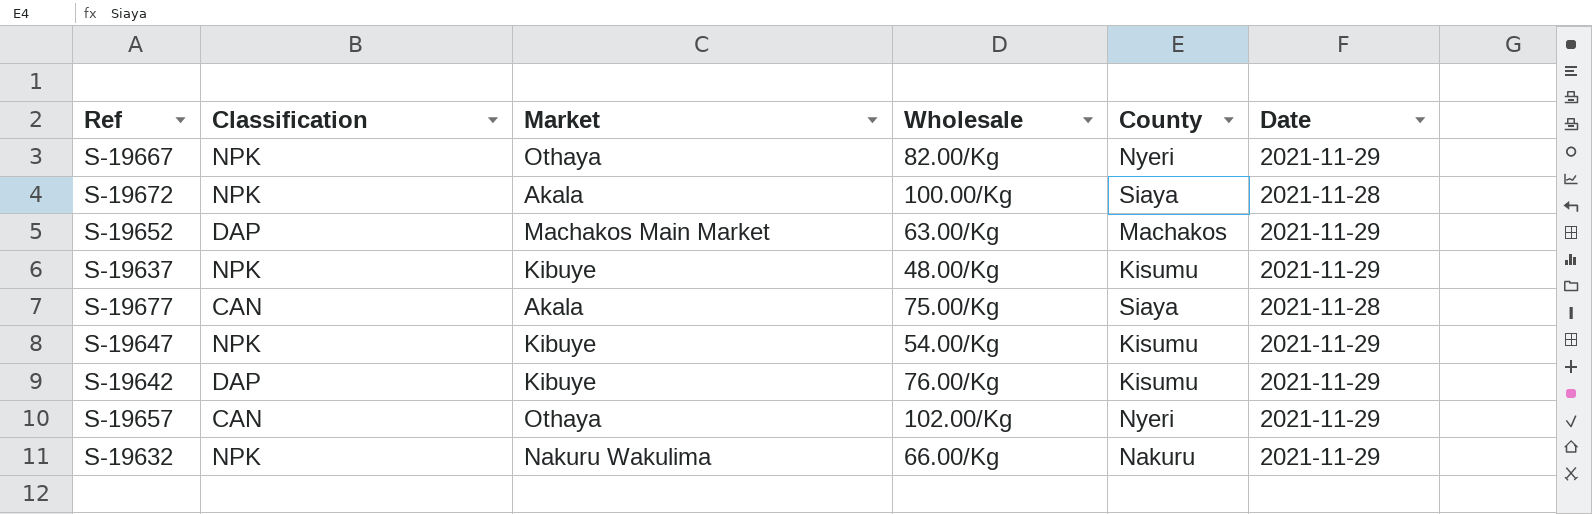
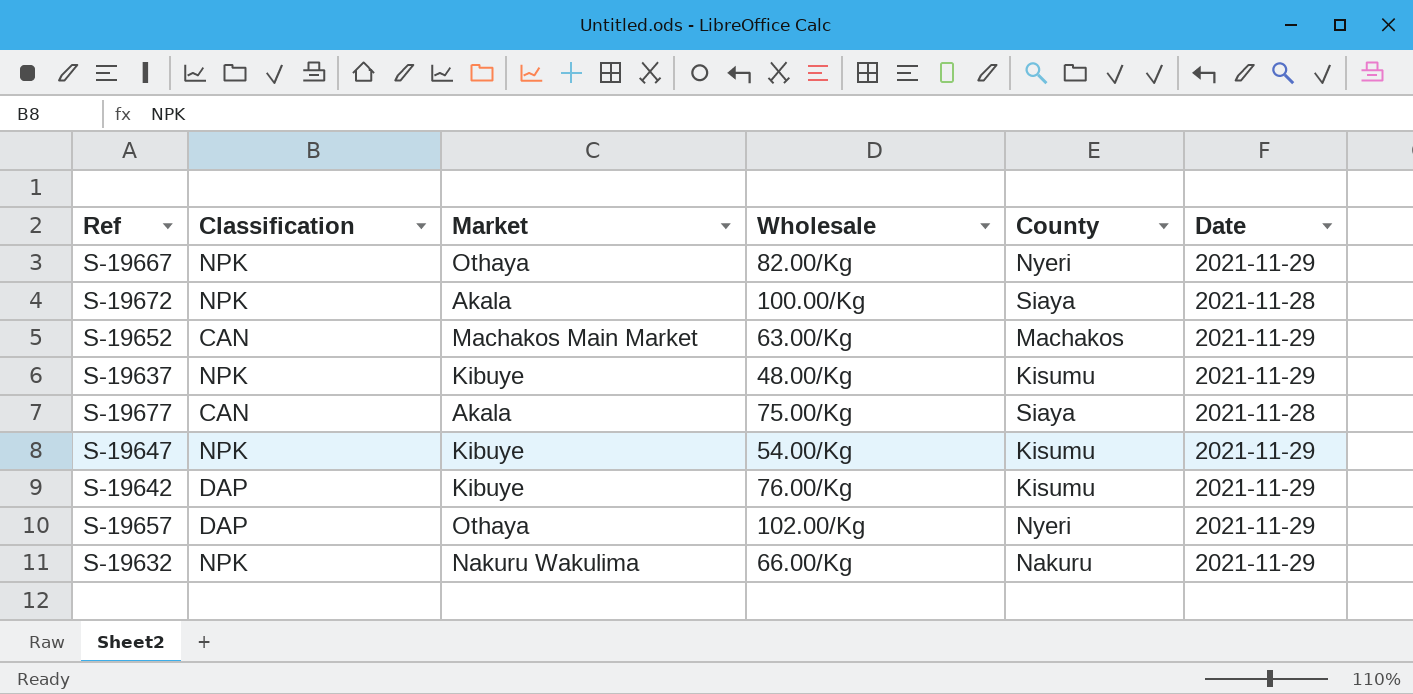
S-19652 | Classification: DAP -> CAN
S-19657 | Classification: CAN -> DAP

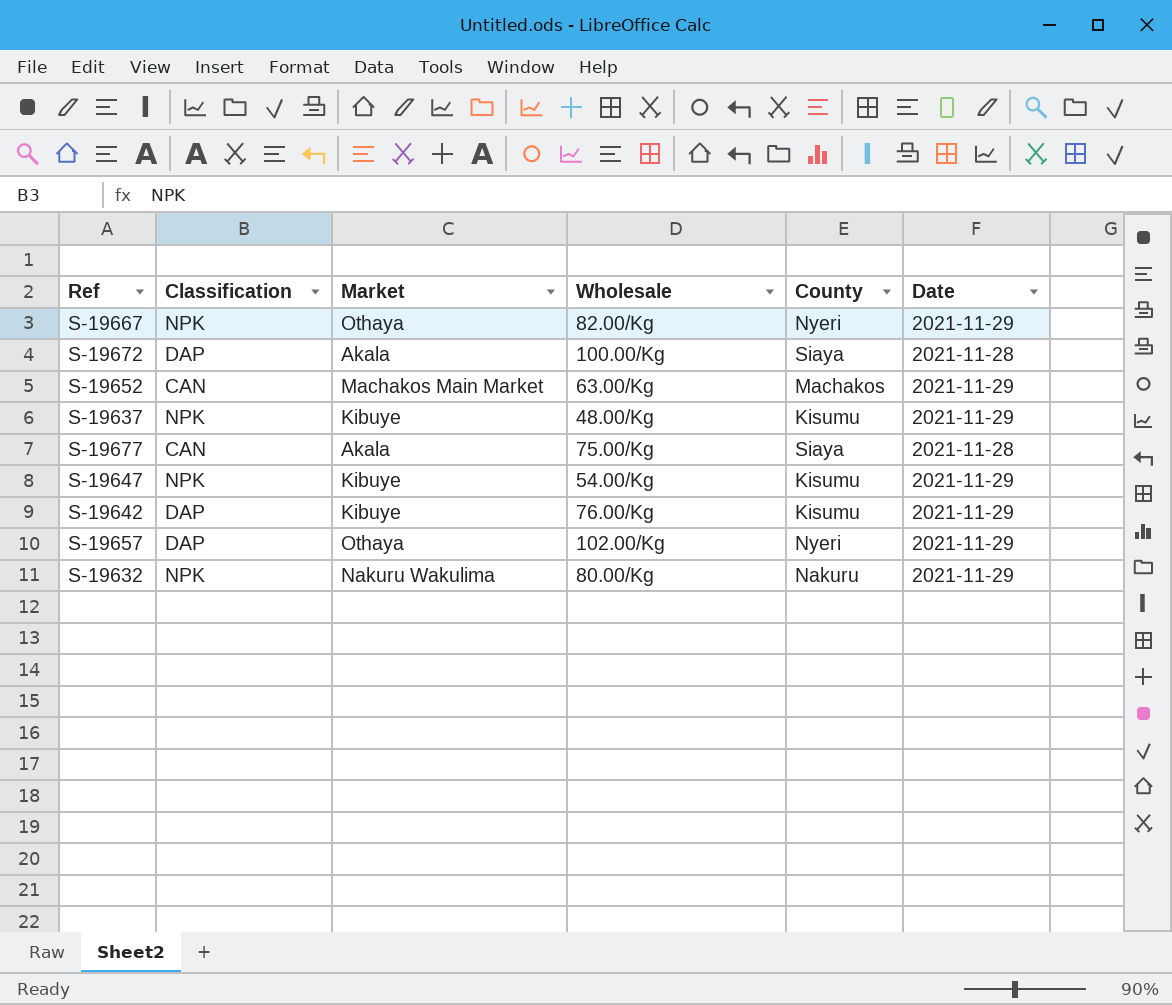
S-19672 | Classification: NPK -> DAP
S-19632 | Wholesale: 66.00/Kg -> 80.00/Kg

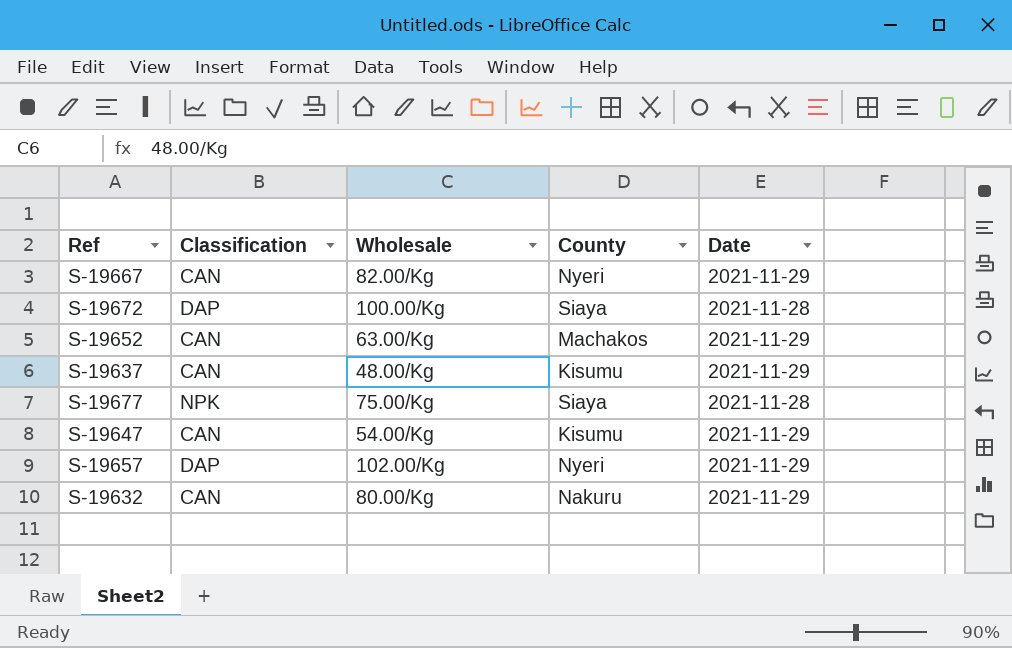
column Market | position: 3 -> none
row S-19642: DAP | Kibuye | 76.00/Kg | Kisumu | 2021-11-29 -> none
S-19667 | Classification: NPK -> CAN
S-19637 | Classification: NPK -> CAN
S-19677 | Classification: CAN -> NPK
S-19647 | Classification: NPK -> CAN
S-19632 | Classification: NPK -> CAN

